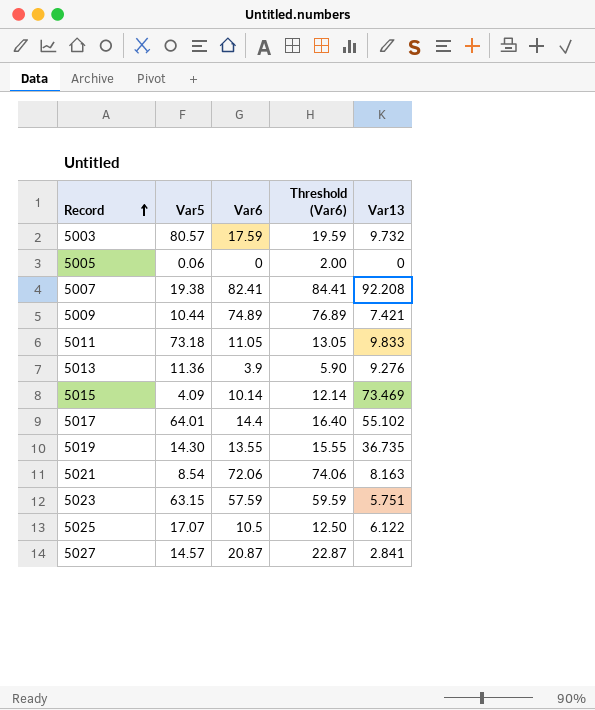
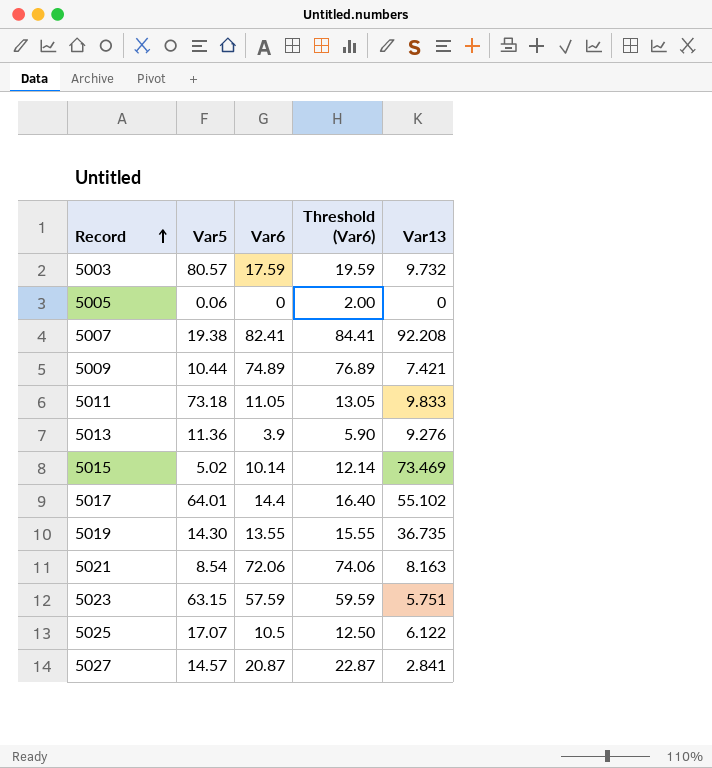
5015 | Var5: 4.09 -> 5.02

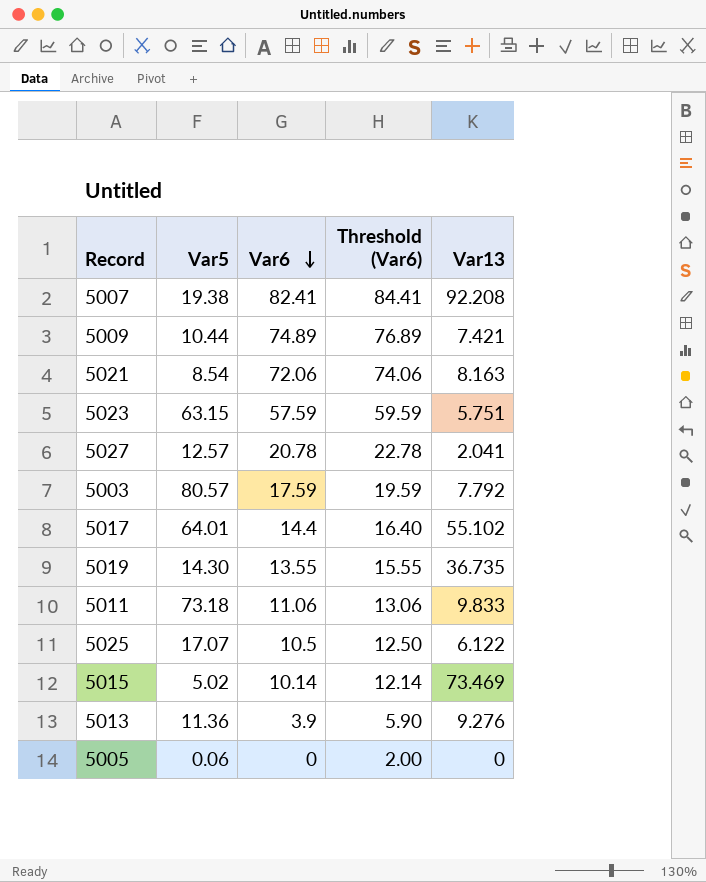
row order: Record ascending -> Var6 descending
5027 | Var5: 14.57 -> 12.57
5027 | Var6: 20.87 -> 20.78
5027 | Threshold (Var6): 22.87 -> 22.78
5027 | Var13: 2.841 -> 2.041
5003 | Var13: 9.732 -> 7.792
5011 | Var6: 11.05 -> 11.06
5011 | Threshold (Var6): 13.05 -> 13.06

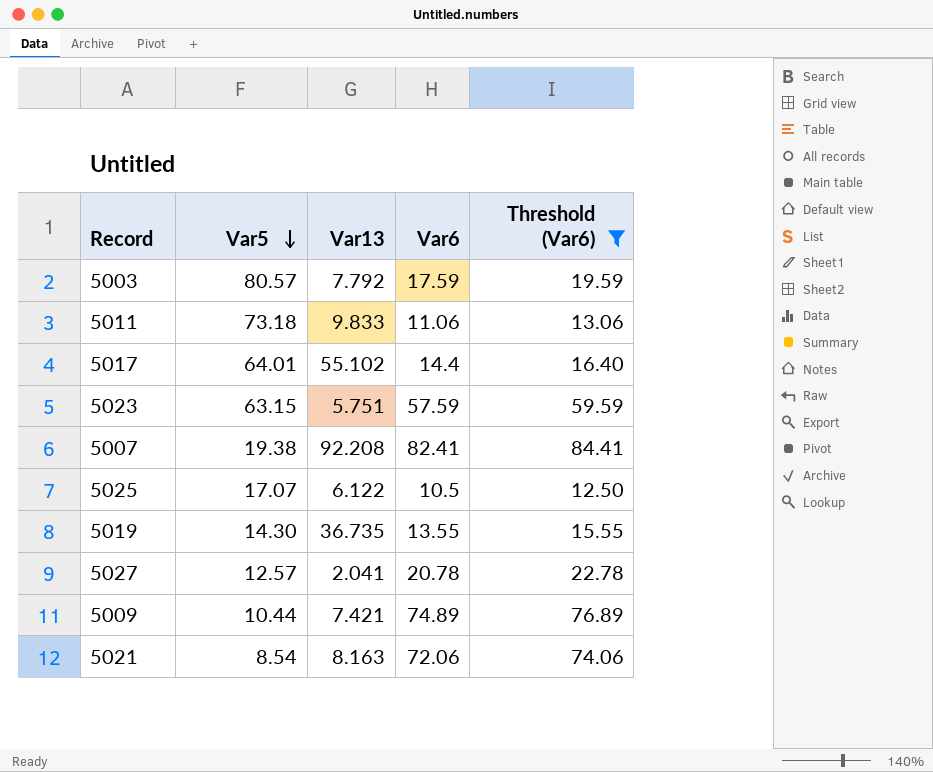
filter: none -> Threshold (Var6) >= 12.50
row order: Var6 descending -> Var5 descending
column Var13 | position: 5 -> 3

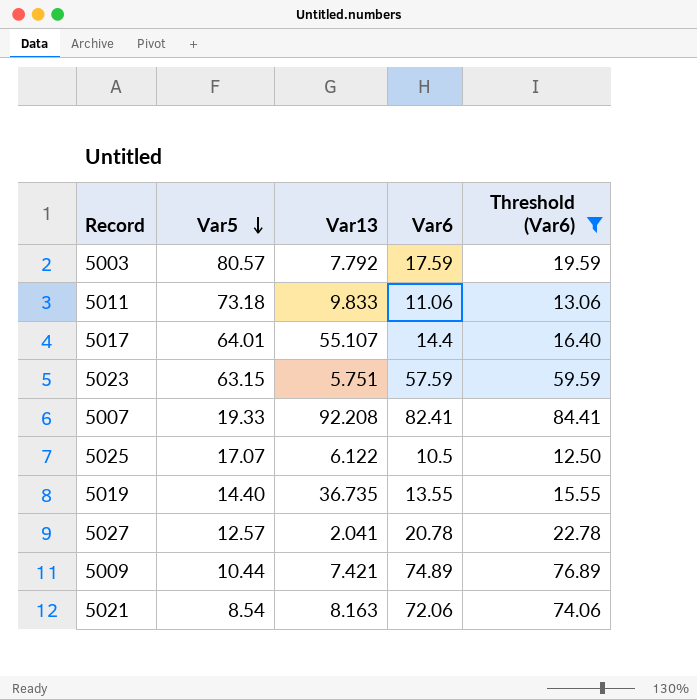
5017 | Var13: 55.102 -> 55.107
5007 | Var5: 19.38 -> 19.33
5019 | Var5: 14.30 -> 14.40

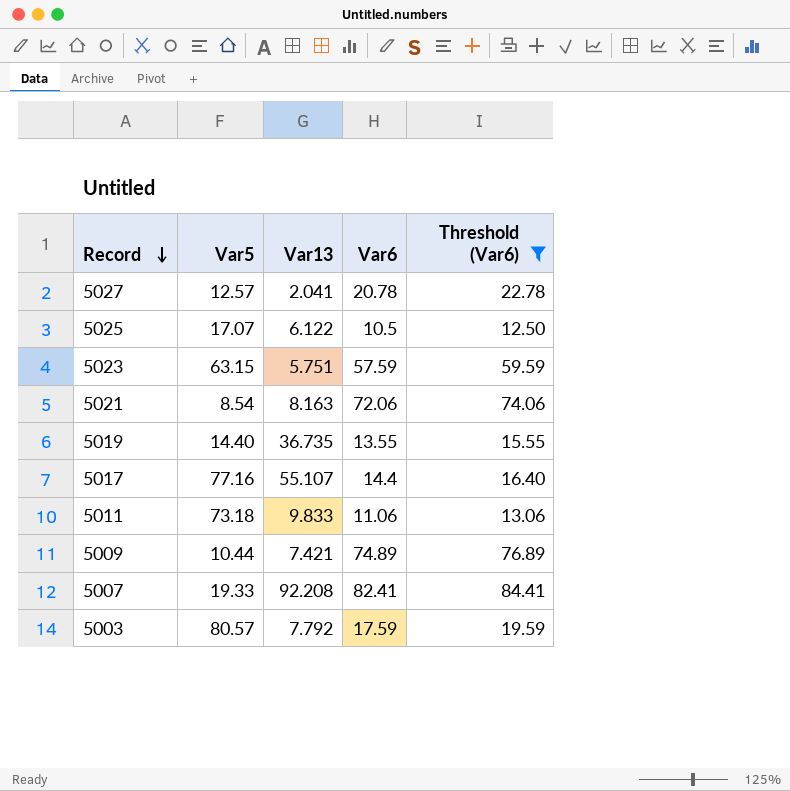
row order: Var5 descending -> Record descending
5017 | Var5: 64.01 -> 77.16

